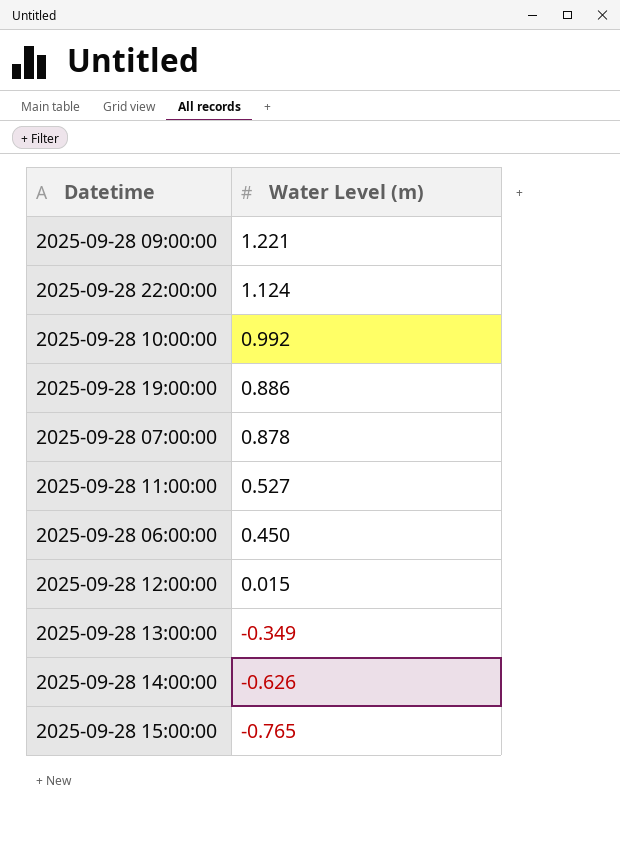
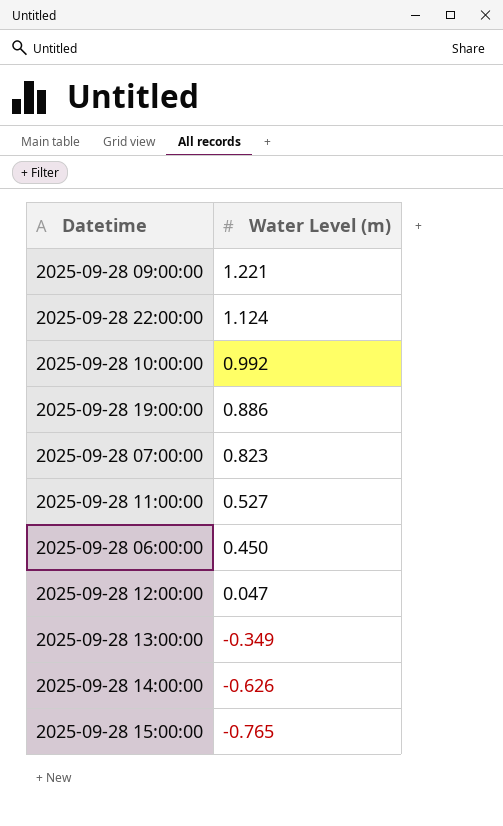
2025-09-28 07:00:00 | Water Level (m): 0.878 -> 0.823
2025-09-28 12:00:00 | Water Level (m): 0.015 -> 0.047

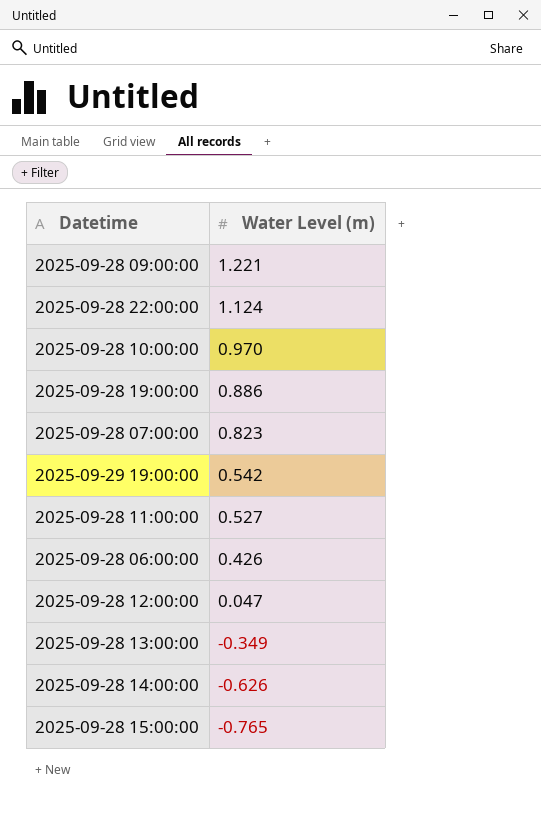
2025-09-28 10:00:00 | Water Level (m): 0.992 -> 0.970
row 2025-09-29 19:00:00: none -> 0.542
2025-09-28 06:00:00 | Water Level (m): 0.450 -> 0.426

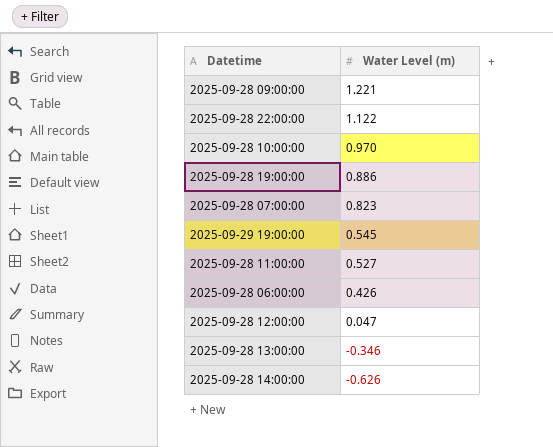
row 2025-09-28 15:00:00: -0.765 -> none
2025-09-28 22:00:00 | Water Level (m): 1.124 -> 1.122
2025-09-29 19:00:00 | Water Level (m): 0.542 -> 0.545
2025-09-28 13:00:00 | Water Level (m): -0.349 -> -0.346

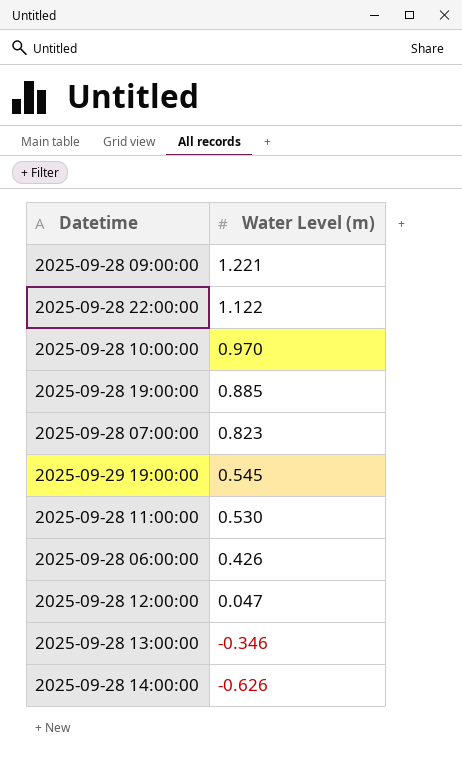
2025-09-28 19:00:00 | Water Level (m): 0.886 -> 0.885
2025-09-28 11:00:00 | Water Level (m): 0.527 -> 0.530

